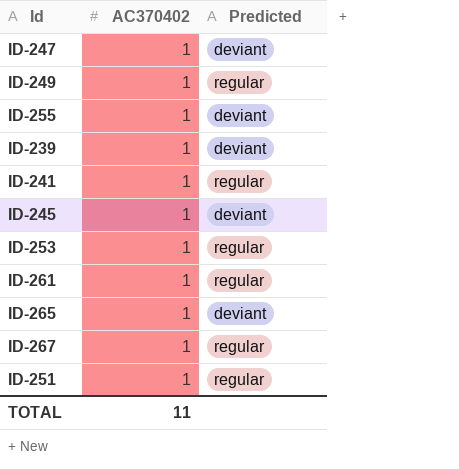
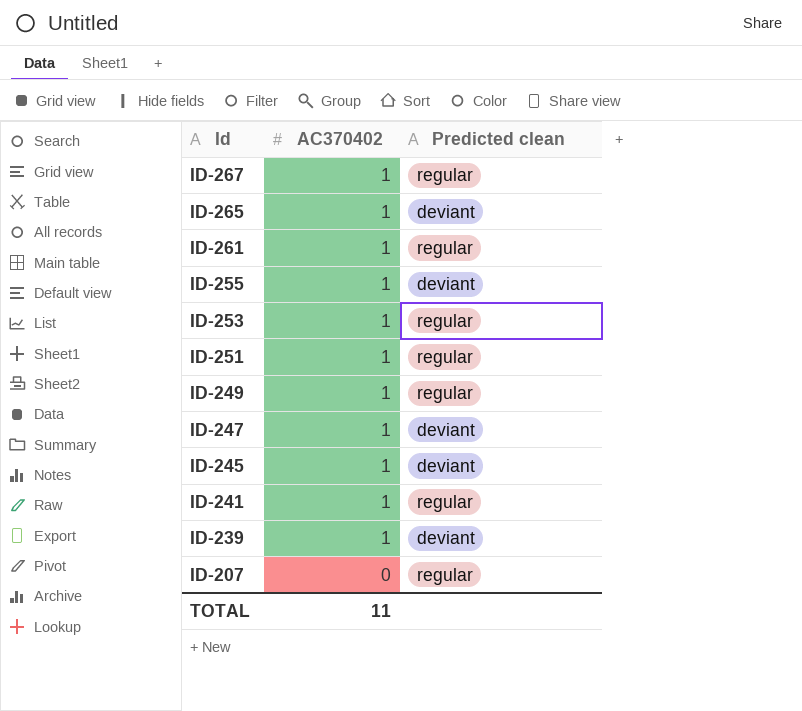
row order: none -> Id descending
column name: Predicted -> Predicted clean
row ID-207: none -> 0 | regular

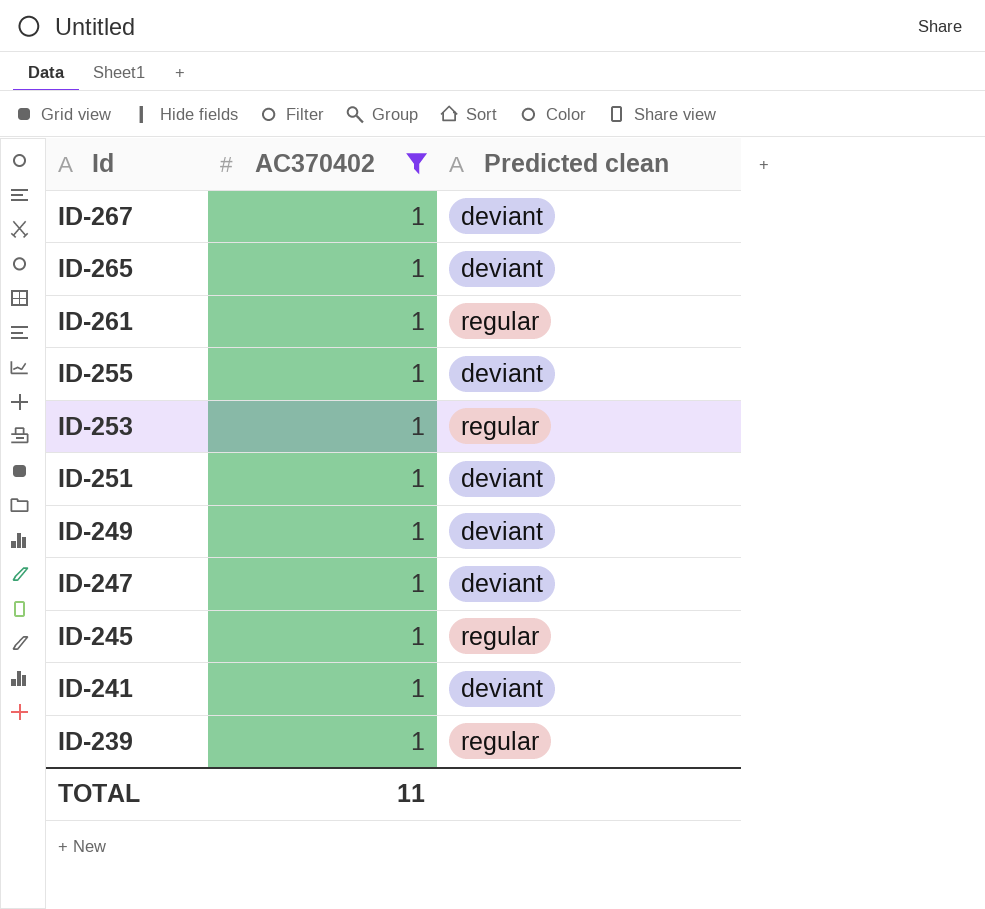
filter: none -> AC370402 = 1
ID-267 | Predicted clean: regular -> deviant
ID-251 | Predicted clean: regular -> deviant
ID-249 | Predicted clean: regular -> deviant
ID-245 | Predicted clean: deviant -> regular
ID-241 | Predicted clean: regular -> deviant
ID-239 | Predicted clean: deviant -> regular

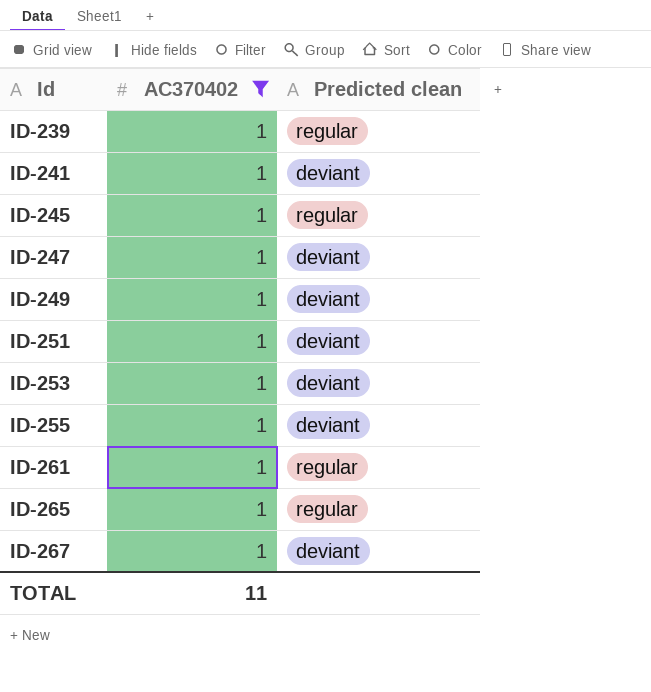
row order: Id descending -> Id ascending
ID-253 | Predicted clean: regular -> deviant
ID-265 | Predicted clean: deviant -> regular

